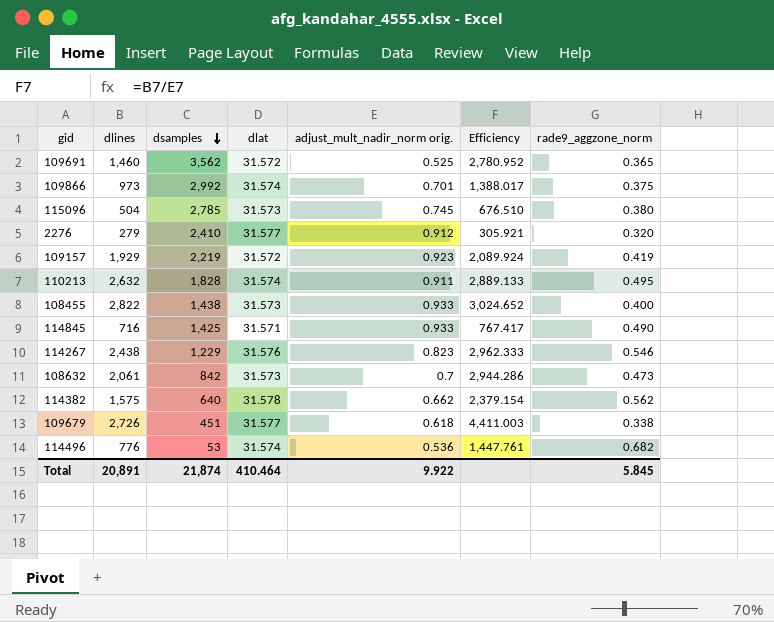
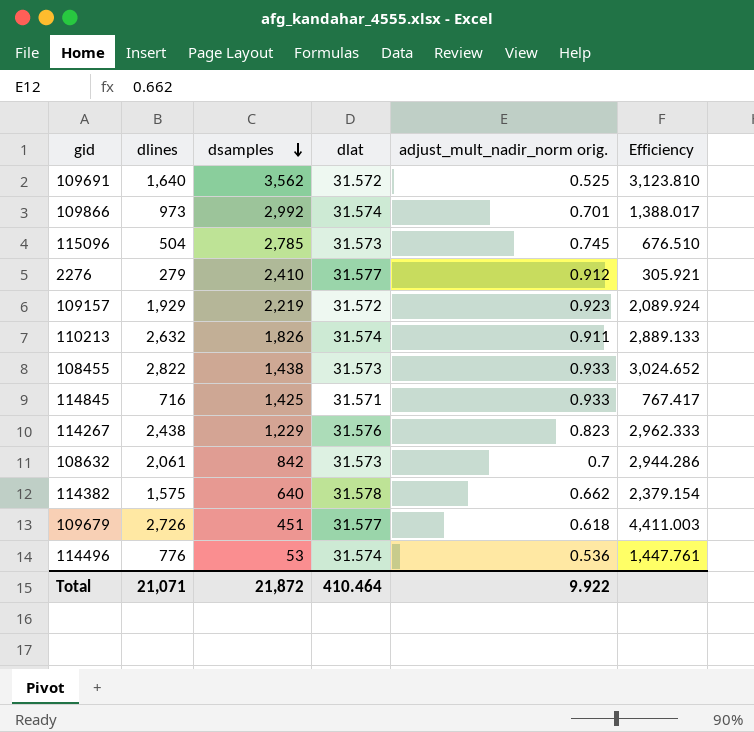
column rade9_aggzone_norm | position: 7 -> none
109691 | dlines: 1,460 -> 1,640
109691 | Efficiency: 2,780.952 -> 3,123.810
110213 | dsamples: 1,828 -> 1,826
Total | dlines: 20,891 -> 21,071
Total | dsamples: 21,874 -> 21,872

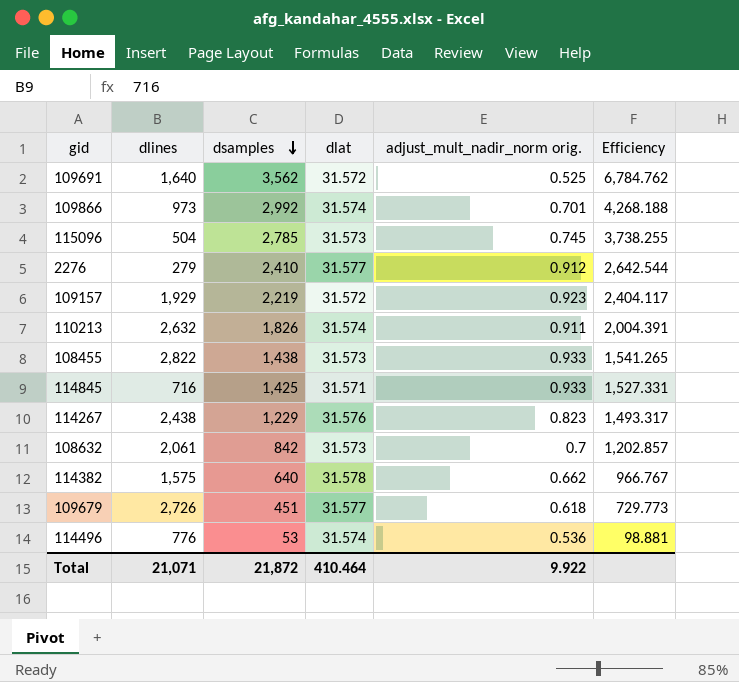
column Efficiency | formula: [dlines] / [adjust_mult_nadir_norm orig.] -> [dsamples] / [adjust_mult_nadir_norm orig.]

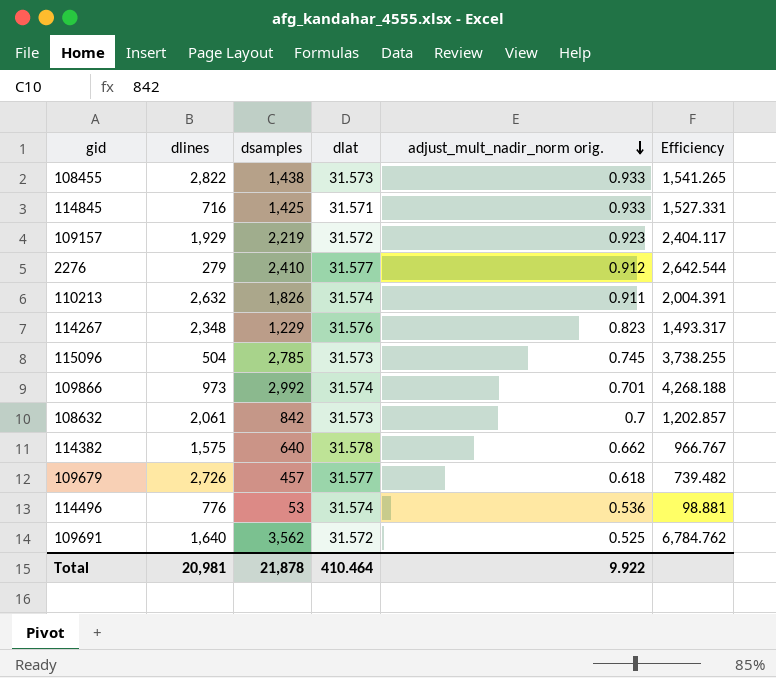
row order: dsamples descending -> adjust_mult_nadir_norm orig. descending
114267 | dlines: 2,438 -> 2,348
109679 | dsamples: 451 -> 457
109679 | Efficiency: 729.773 -> 739.482
Total | dlines: 21,071 -> 20,981
Total | dsamples: 21,872 -> 21,878

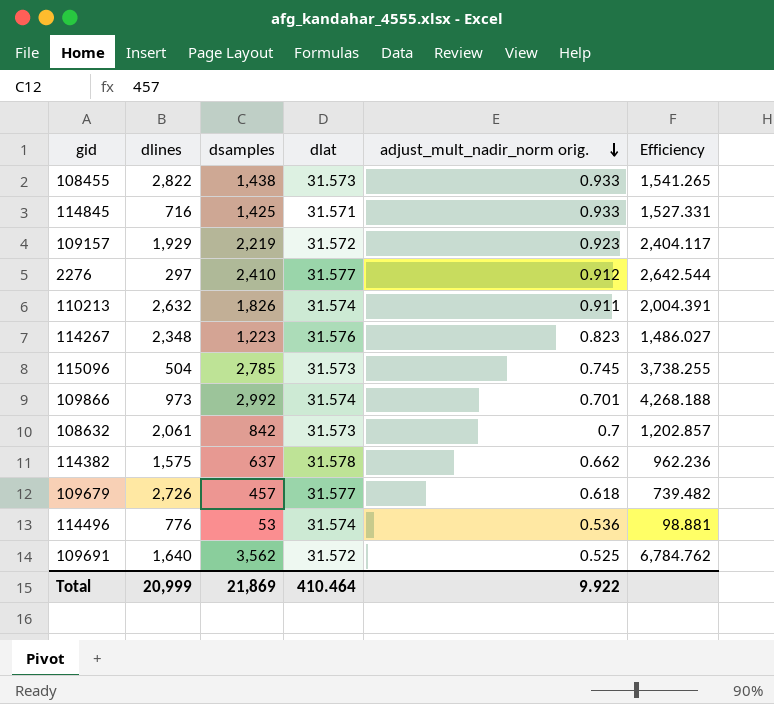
2276 | dlines: 279 -> 297
114267 | dsamples: 1,229 -> 1,223
114267 | Efficiency: 1,493.317 -> 1,486.027
114382 | dsamples: 640 -> 637
114382 | Efficiency: 966.767 -> 962.236
Total | dlines: 20,981 -> 20,999
Total | dsamples: 21,878 -> 21,869

